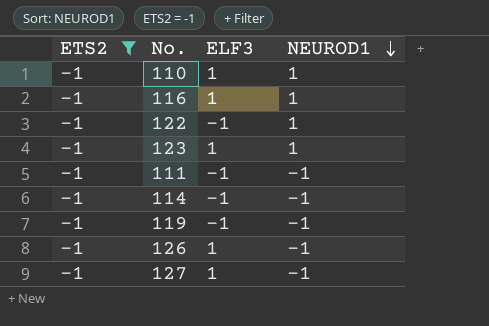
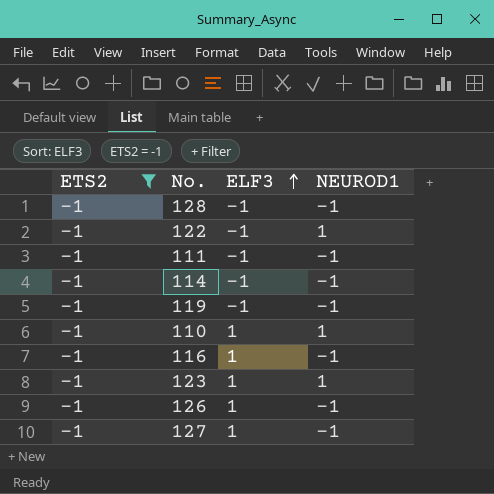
row order: NEUROD1 descending -> ELF3 ascending
row 128: none -> -1 | -1 | -1
116 | NEUROD1: 1 -> -1

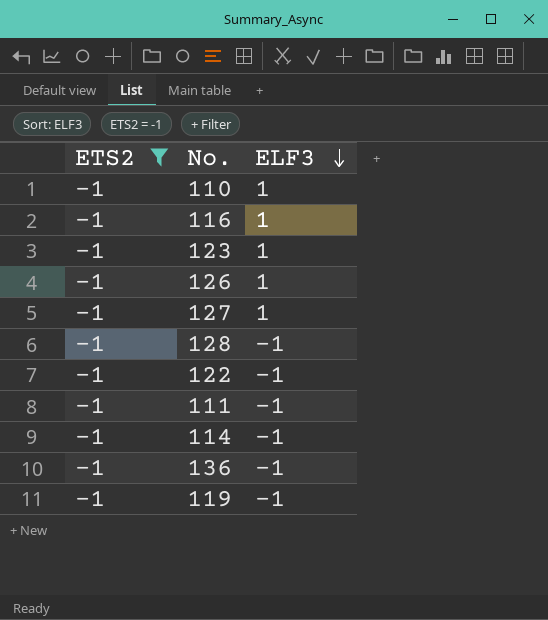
row order: ELF3 ascending -> ELF3 descending
column NEUROD1 | position: 4 -> none
row 136: none -> -1 | -1

